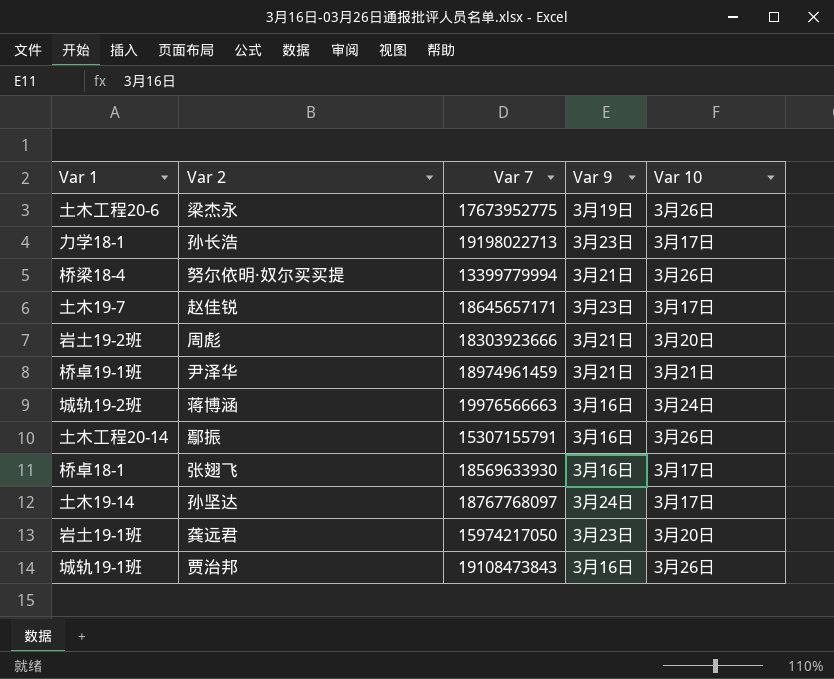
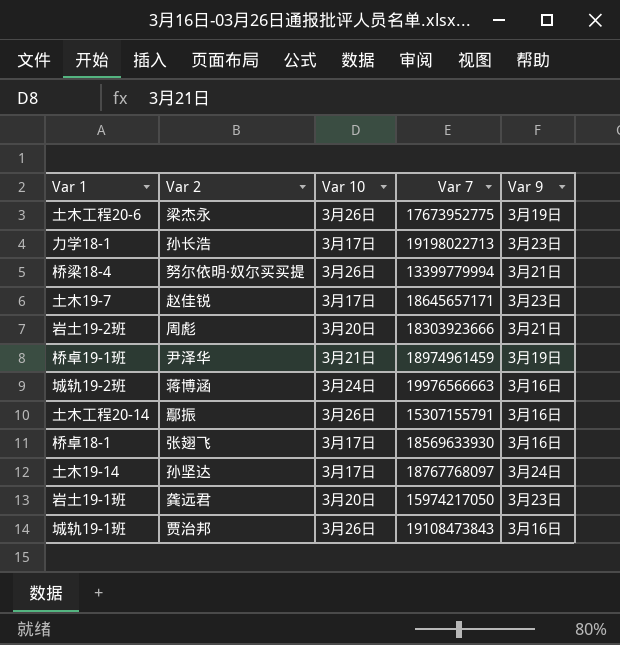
column Var 10 | position: 5 -> 3
桥卓19-1班 | Var 9: 3月21日 -> 3月19日

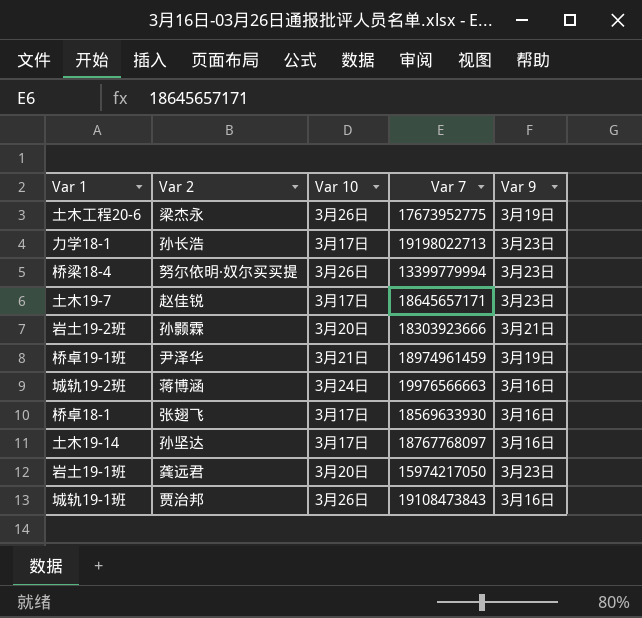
row 土木工程20-14: 鄢振 | 3月26日 | 15307155791 | 3月16日 -> none
桥梁18-4 | Var 9: 3月21日 -> 3月23日
岩土19-2班 | Var 2: 周彪 -> 孙颢霖
土木19-14 | Var 9: 3月24日 -> 3月16日

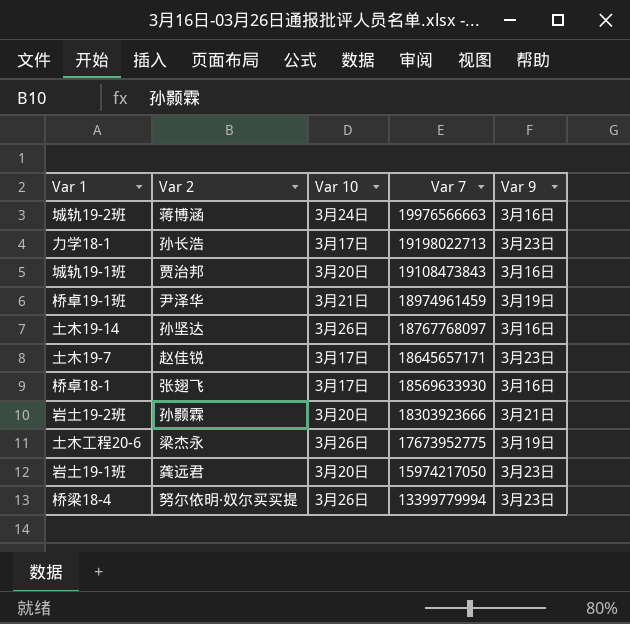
row order: none -> Var 7 descending
城轨19-1班 | Var 10: 3月26日 -> 3月20日
土木19-14 | Var 10: 3月17日 -> 3月26日

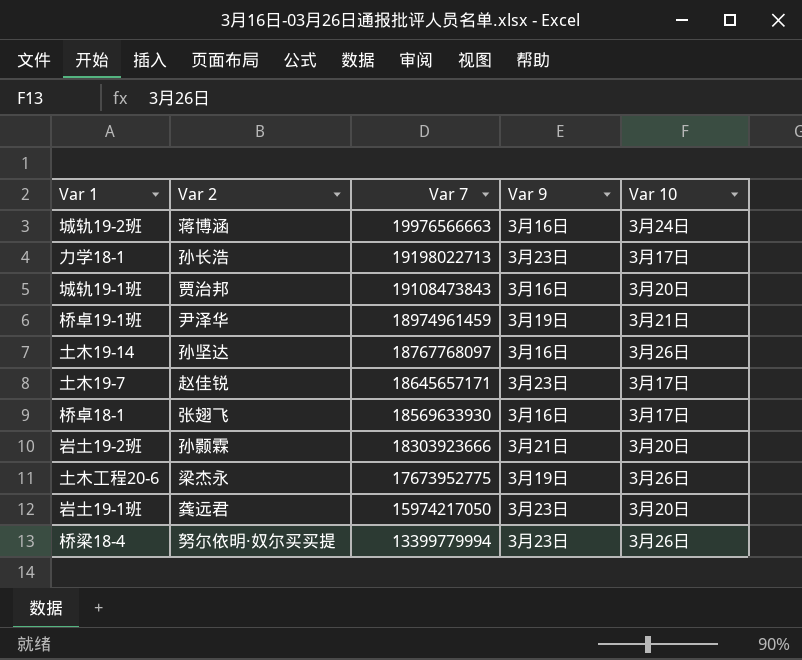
column Var 10 | position: 3 -> 5

